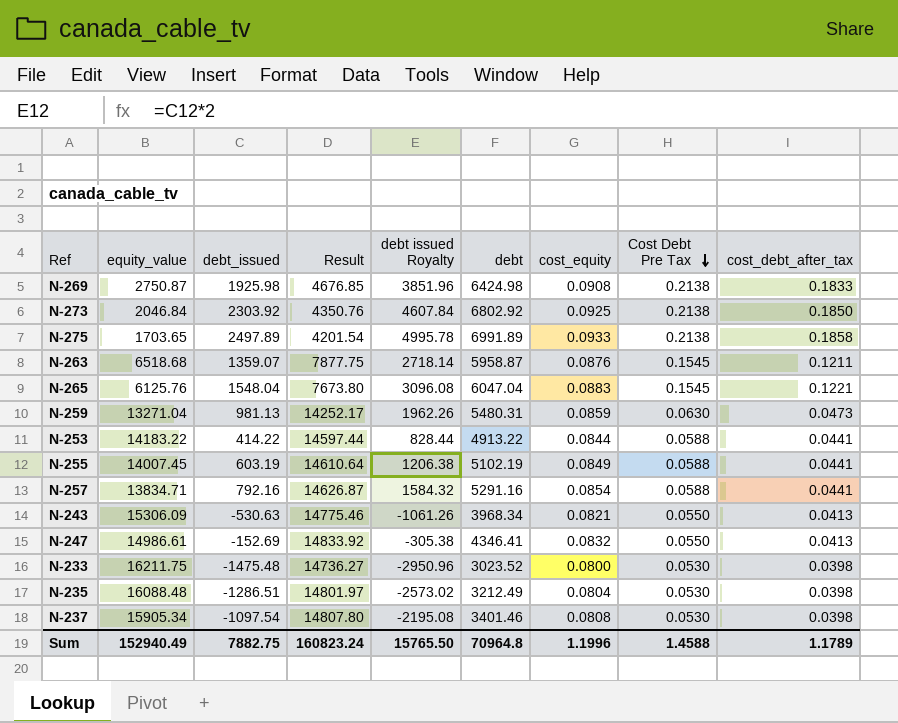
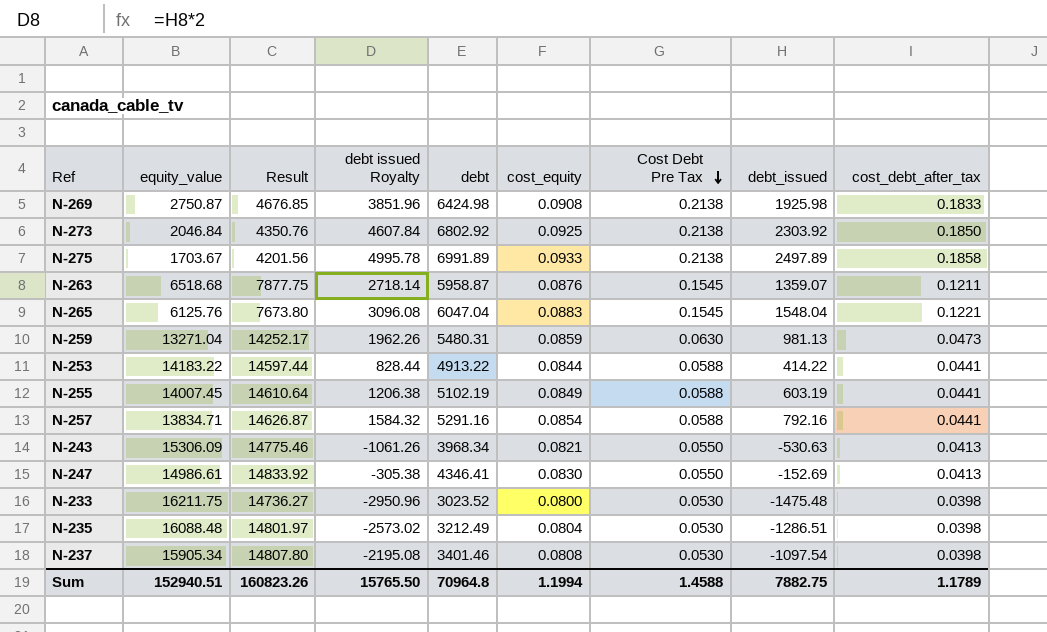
column debt_issued | position: 3 -> 8
N-275 | equity_value: 1703.65 -> 1703.67
N-275 | Result: 4201.54 -> 4201.56
N-247 | cost_equity: 0.0832 -> 0.0830
Sum | equity_value: 152940.49 -> 152940.51
Sum | Result: 160823.24 -> 160823.26
Sum | cost_equity: 1.1996 -> 1.1994

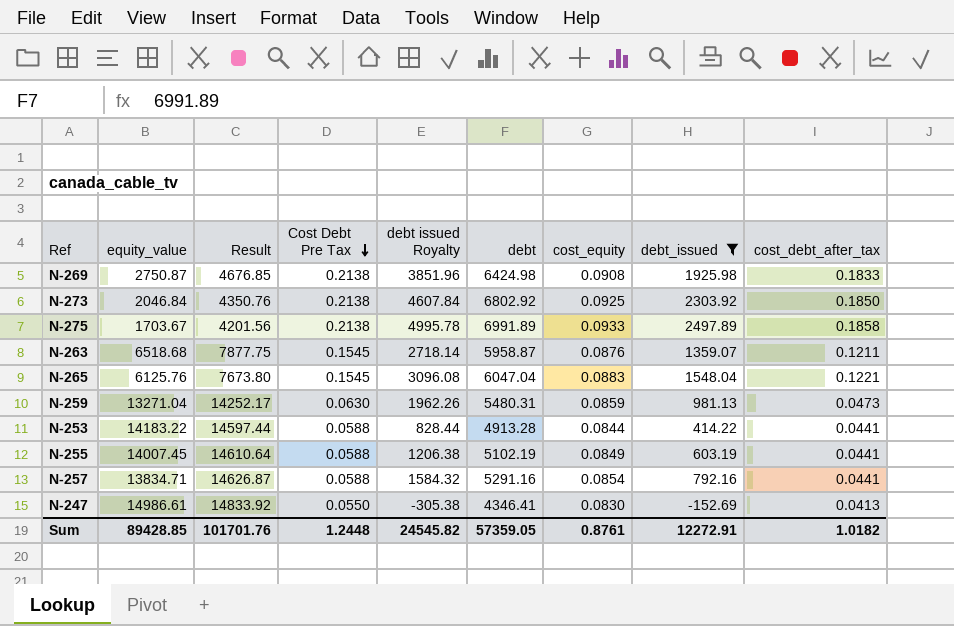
filter: none -> debt_issued >= -152.69
column Cost Debt Pre Tax | position: 7 -> 4
N-253 | debt: 4913.22 -> 4913.28
Sum | equity_value: 152940.51 -> 89428.85
Sum | Result: 160823.26 -> 101701.76
Sum | Cost Debt Pre Tax: 1.4588 -> 1.2448
Sum | debt issued Royalty: 15765.50 -> 24545.82
Sum | debt: 70964.8 -> 57359.05
Sum | cost_equity: 1.1994 -> 0.8761
Sum | debt_issued: 7882.75 -> 12272.91
Sum | cost_debt_after_tax: 1.1789 -> 1.0182

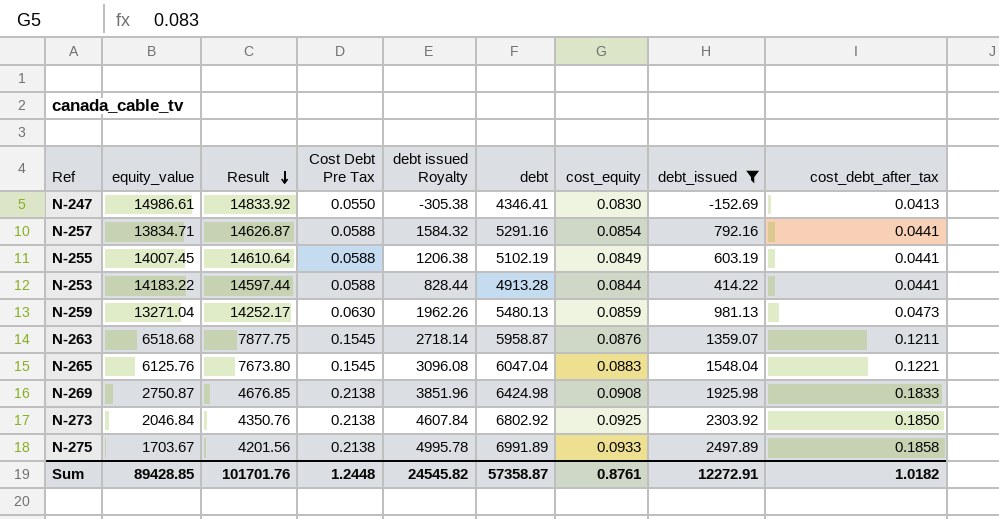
row order: Cost Debt Pre Tax descending -> Result descending
N-259 | debt: 5480.31 -> 5480.13
Sum | debt: 57359.05 -> 57358.87

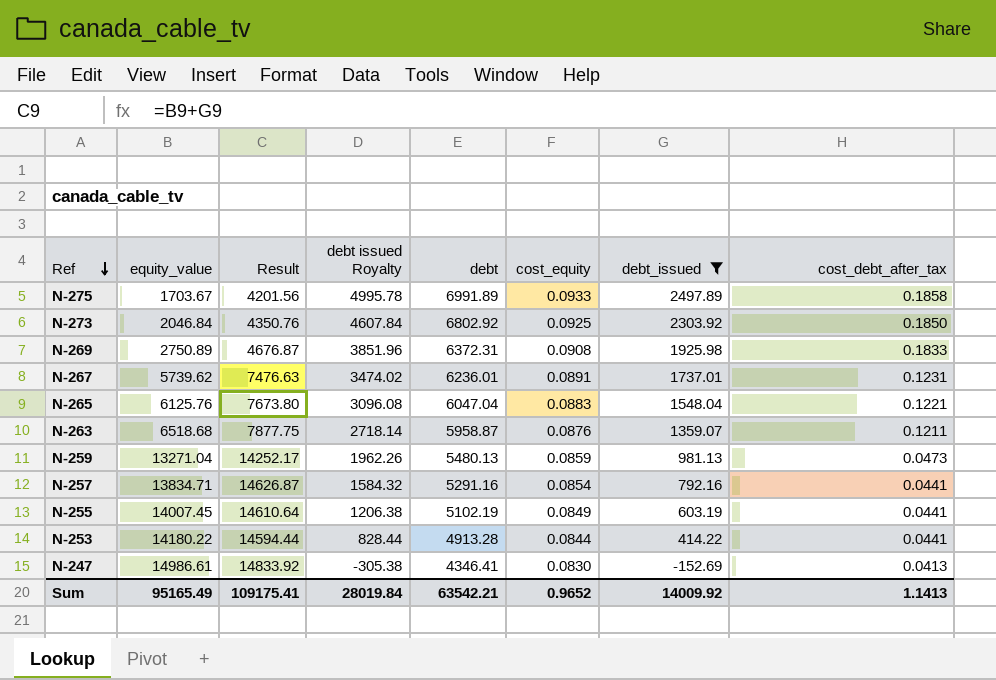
row order: Result descending -> Ref descending
column Cost Debt Pre Tax | position: 4 -> none
N-269 | equity_value: 2750.87 -> 2750.89
N-269 | Result: 4676.85 -> 4676.87
N-269 | debt: 6424.98 -> 6372.31
row N-267: none -> 5739.62 | 7476.63 | 3474.02 | 6236.01 | 0.0891 | 1737.01 | 0.1231
N-253 | equity_value: 14183.22 -> 14180.22
N-253 | Result: 14597.44 -> 14594.44
Sum | equity_value: 89428.85 -> 95165.49
Sum | Result: 101701.76 -> 109175.41
Sum | debt issued Royalty: 24545.82 -> 28019.84
Sum | debt: 57358.87 -> 63542.21
Sum | cost_equity: 0.8761 -> 0.9652
Sum | debt_issued: 12272.91 -> 14009.92
Sum | cost_debt_after_tax: 1.0182 -> 1.1413

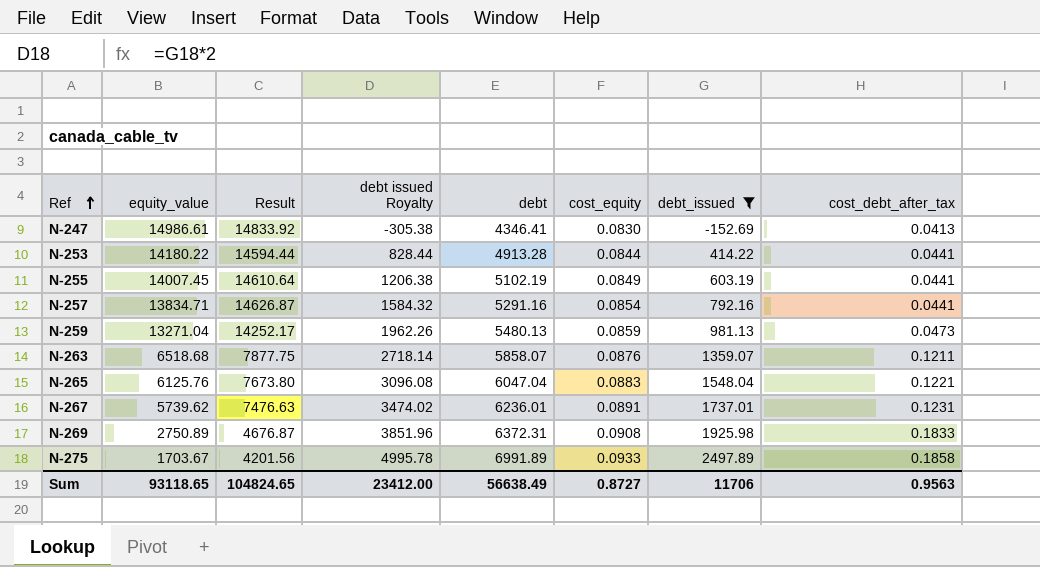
row order: Ref descending -> Ref ascending
row N-273: 2046.84 | 4350.76 | 4607.84 | 6802.92 | 0.0925 | 2303.92 | 0.1850 -> none
N-263 | debt: 5958.87 -> 5858.07
Sum | equity_value: 95165.49 -> 93118.65
Sum | Result: 109175.41 -> 104824.65
Sum | debt issued Royalty: 28019.84 -> 23412.00
Sum | debt: 63542.21 -> 56638.49
Sum | cost_equity: 0.9652 -> 0.8727
Sum | debt_issued: 14009.92 -> 11706
Sum | cost_debt_after_tax: 1.1413 -> 0.9563

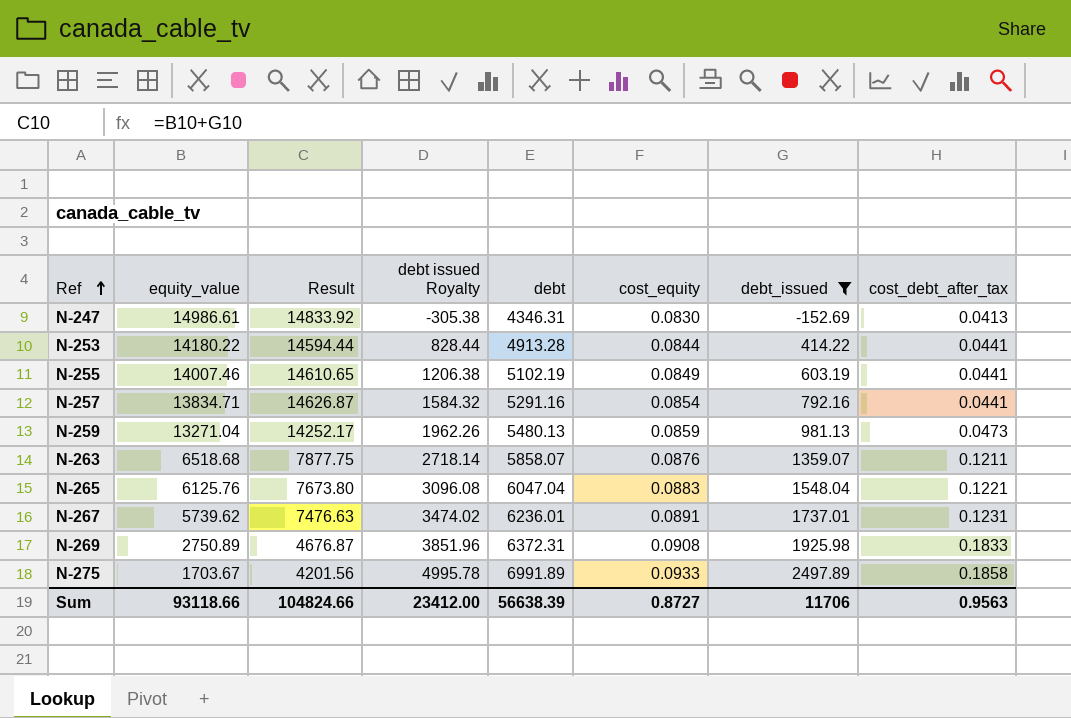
N-247 | debt: 4346.41 -> 4346.31
N-255 | equity_value: 14007.45 -> 14007.46
N-255 | Result: 14610.64 -> 14610.65
Sum | equity_value: 93118.65 -> 93118.66
Sum | Result: 104824.65 -> 104824.66
Sum | debt: 56638.49 -> 56638.39

